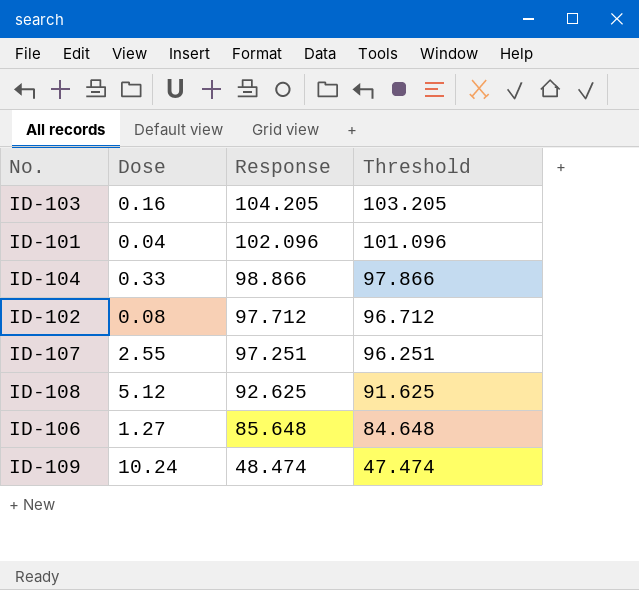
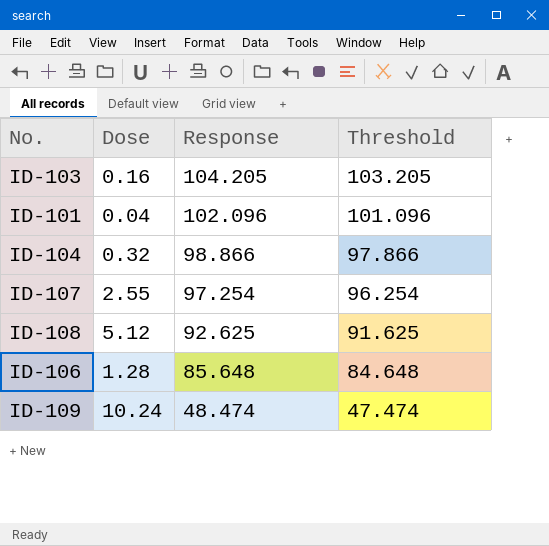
row ID-102: 0.08 | 97.712 | 96.712 -> none
ID-104 | Dose: 0.33 -> 0.32
ID-107 | Response: 97.251 -> 97.254
ID-107 | Threshold: 96.251 -> 96.254
ID-106 | Dose: 1.27 -> 1.28

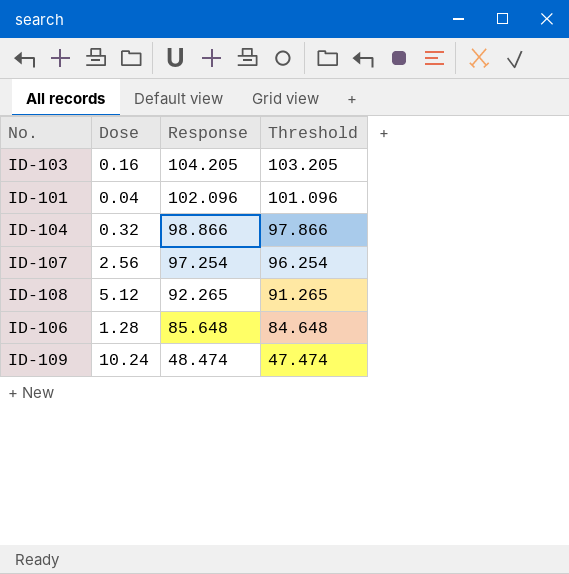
ID-107 | Dose: 2.55 -> 2.56
ID-108 | Response: 92.625 -> 92.265
ID-108 | Threshold: 91.625 -> 91.265

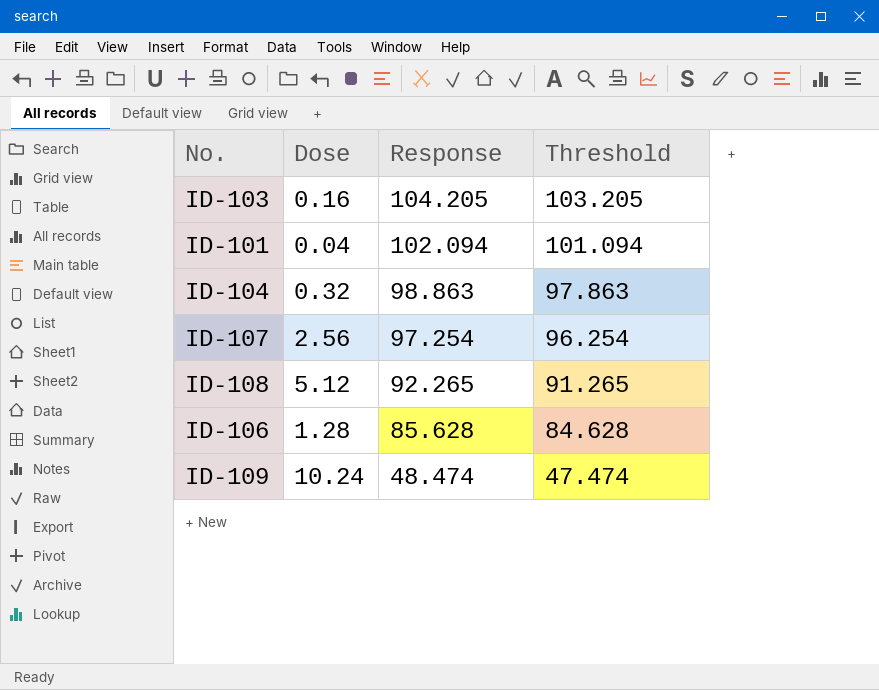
ID-101 | Response: 102.096 -> 102.094
ID-101 | Threshold: 101.096 -> 101.094
ID-104 | Response: 98.866 -> 98.863
ID-104 | Threshold: 97.866 -> 97.863
ID-106 | Response: 85.648 -> 85.628
ID-106 | Threshold: 84.648 -> 84.628

